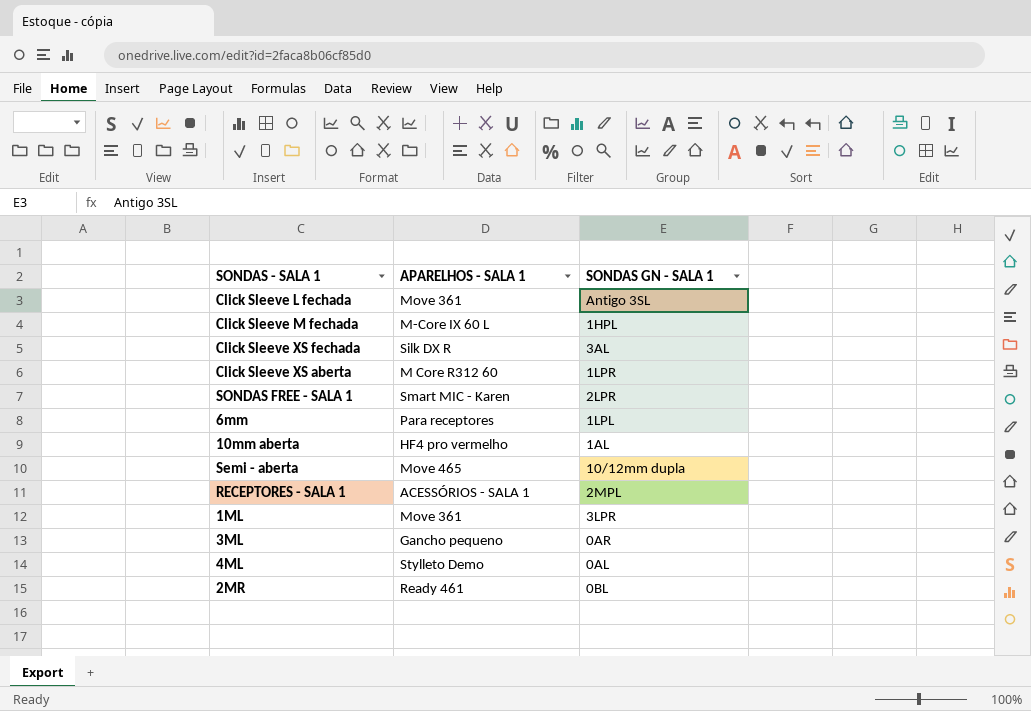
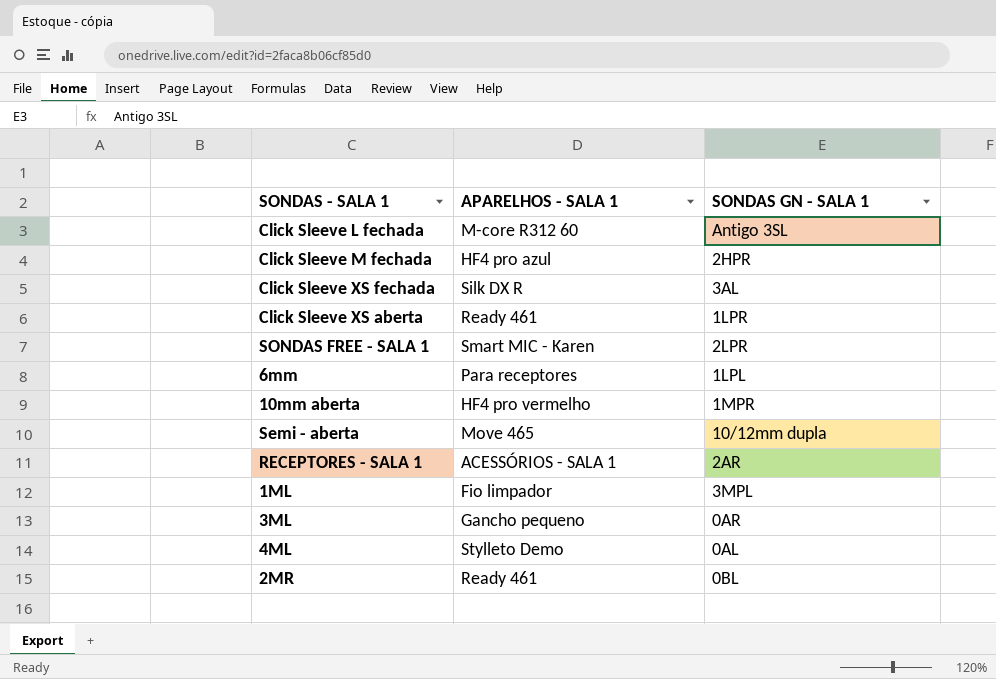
Click Sleeve L fechada | APARELHOS - SALA 1: Move 361 -> M-core R312 60
Click Sleeve M fechada | APARELHOS - SALA 1: M-Core IX 60 L -> HF4 pro azul
Click Sleeve M fechada | SONDAS GN - SALA 1: 1HPL -> 2HPR
Click Sleeve XS aberta | APARELHOS - SALA 1: M Core R312 60 -> Ready 461
10mm aberta | SONDAS GN - SALA 1: 1AL -> 1MPR
RECEPTORES - SALA 1 | SONDAS GN - SALA 1: 2MPL -> 2AR
1ML | APARELHOS - SALA 1: Move 361 -> Fio limpador
1ML | SONDAS GN - SALA 1: 3LPR -> 3MPL

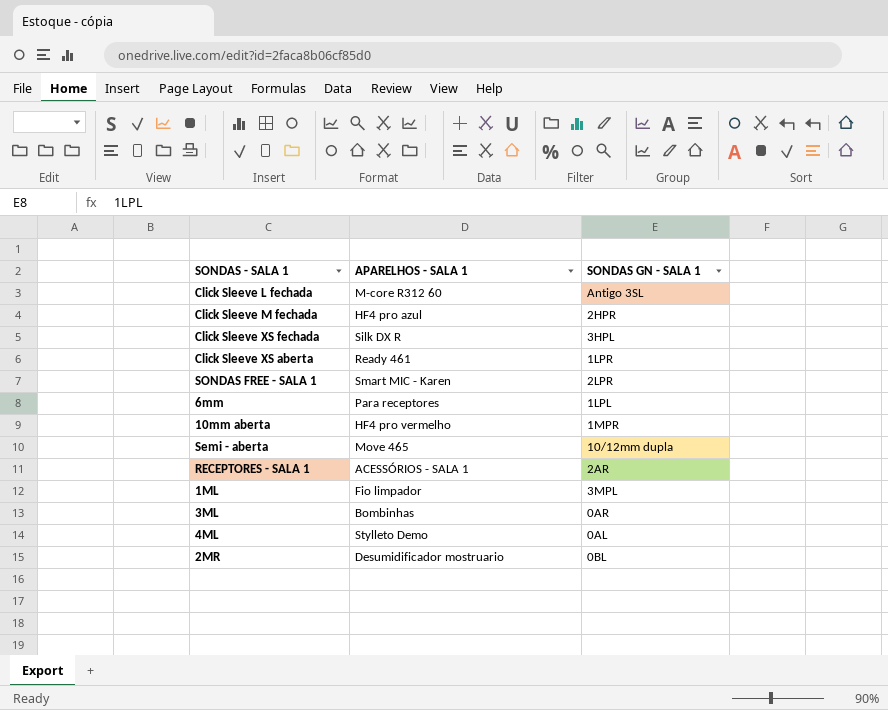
Click Sleeve XS fechada | SONDAS GN - SALA 1: 3AL -> 3HPL
3ML | APARELHOS - SALA 1: Gancho pequeno -> Bombinhas
2MR | APARELHOS - SALA 1: Ready 461 -> Desumidificador mostruario

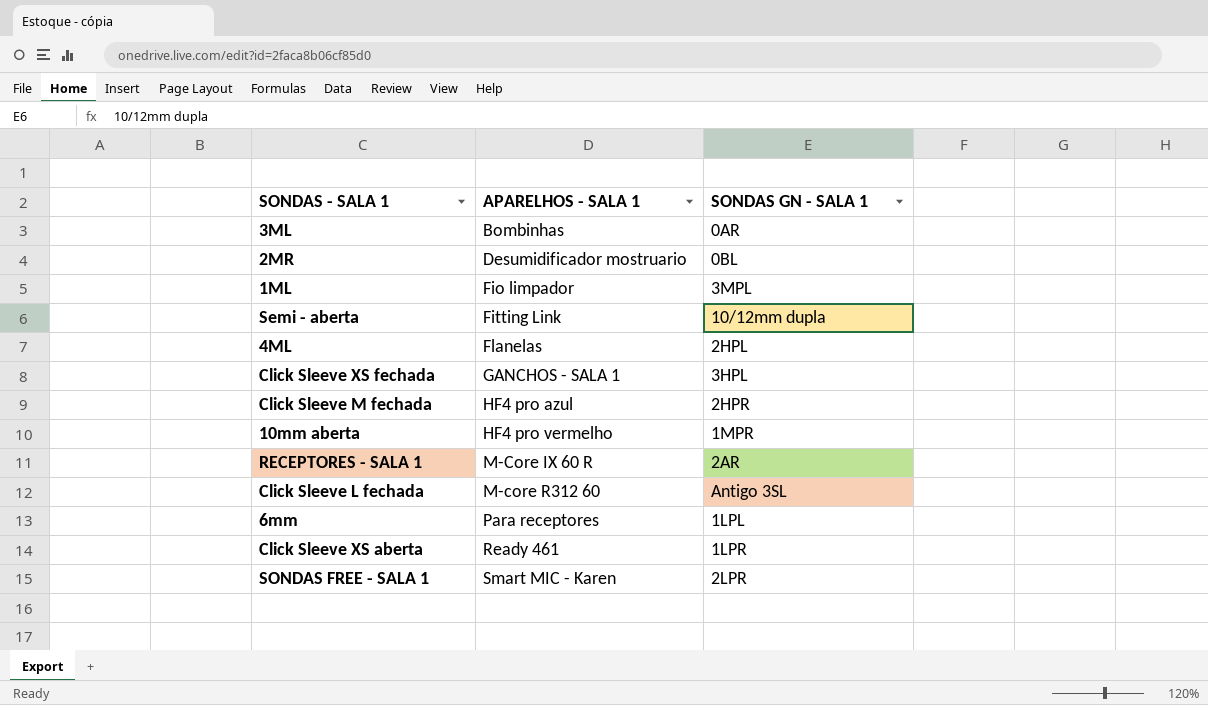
row order: none -> APARELHOS - SALA 1 ascending
Semi - aberta | APARELHOS - SALA 1: Move 465 -> Fitting Link
4ML | APARELHOS - SALA 1: Stylleto Demo -> Flanelas
4ML | SONDAS GN - SALA 1: 0AL -> 2HPL
Click Sleeve XS fechada | APARELHOS - SALA 1: Silk DX R -> GANCHOS - SALA 1
RECEPTORES - SALA 1 | APARELHOS - SALA 1: ACESSÓRIOS - SALA 1 -> M-Core IX 60 R

